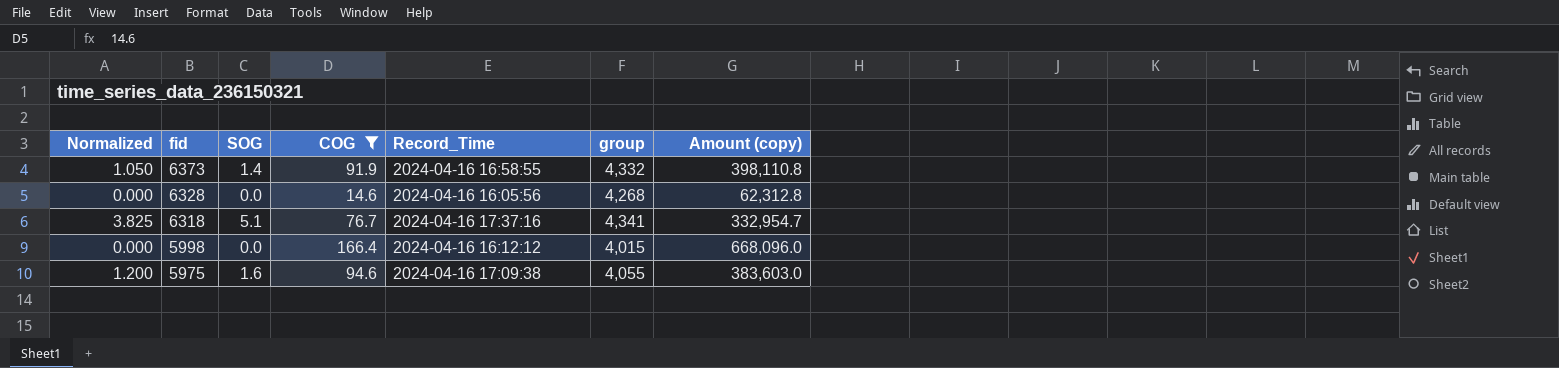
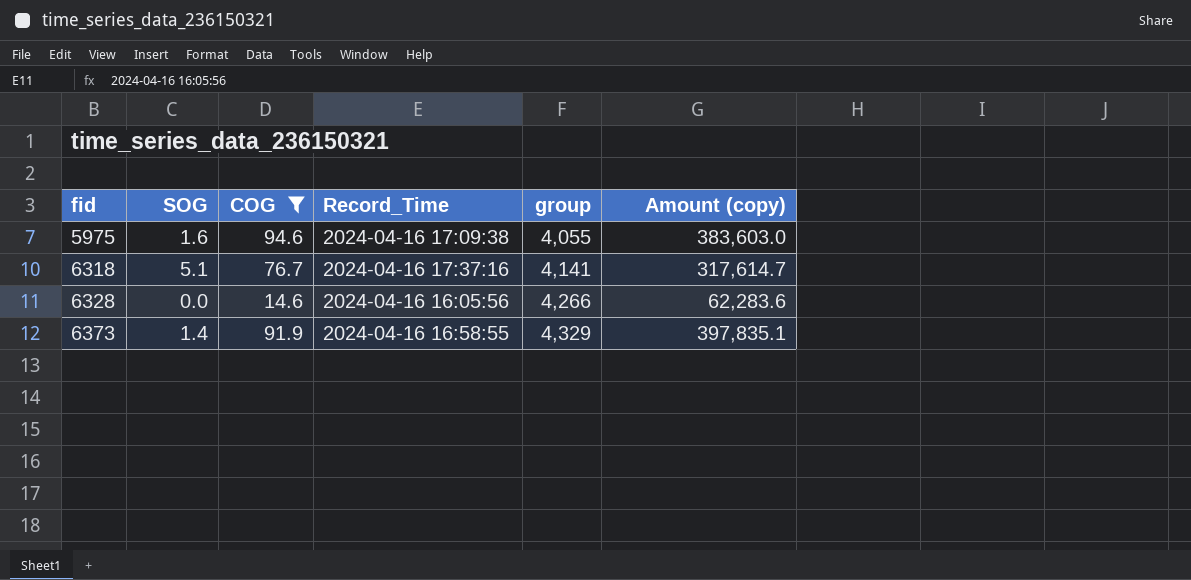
row order: fid descending -> fid ascending
column Normalized | formula: [SOG] * 0.75 -> none
row 5998: 0.000 | 0.0 | 166.4 | 2024-04-16 16:12:12 | 4,015 | 668,096.0 -> none
6318 | group: 4,341 -> 4,141
6318 | Amount (copy): 332,954.7 -> 317,614.7
6328 | group: 4,268 -> 4,266
6328 | Amount (copy): 62,312.8 -> 62,283.6
6373 | group: 4,332 -> 4,329
6373 | Amount (copy): 398,110.8 -> 397,835.1

